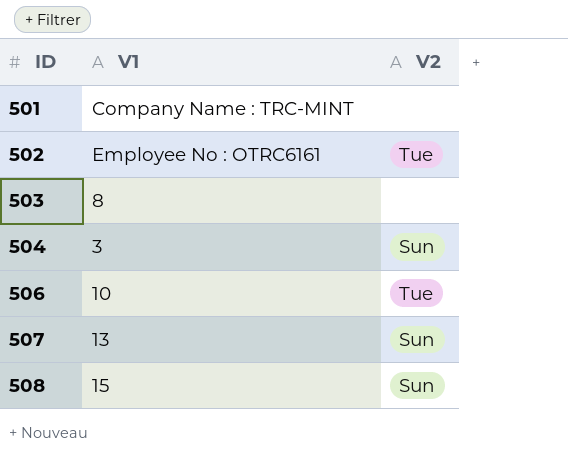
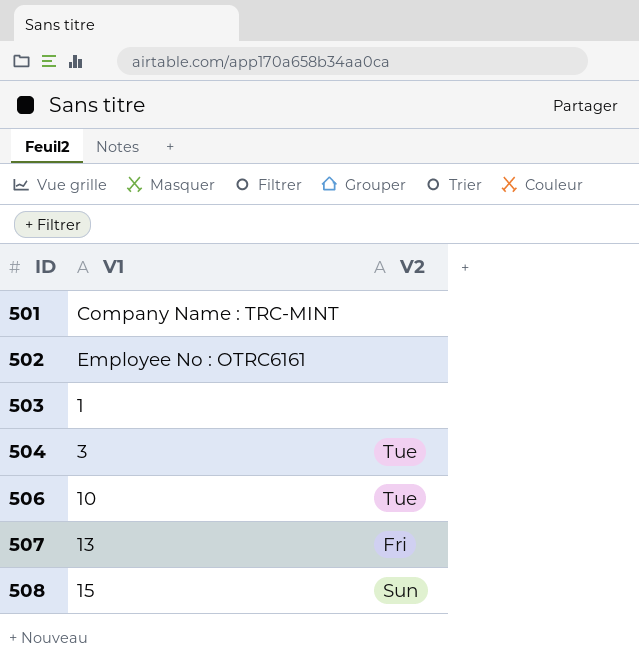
502 | V2: Tue -> none
503 | V1: 8 -> 1
504 | V2: Sun -> Tue
507 | V2: Sun -> Fri

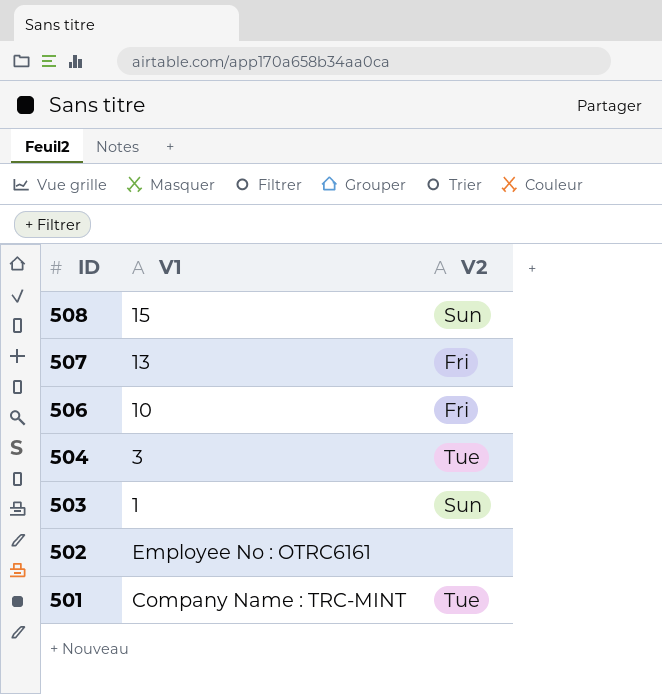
row order: ID ascending -> ID descending
506 | V2: Tue -> Fri
503 | V2: none -> Sun
501 | V2: none -> Tue

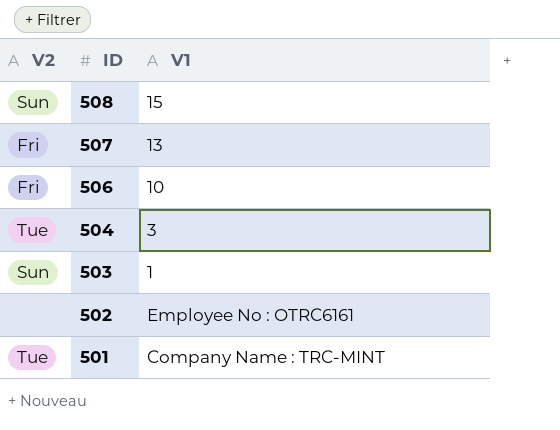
column V2 | position: 3 -> 1

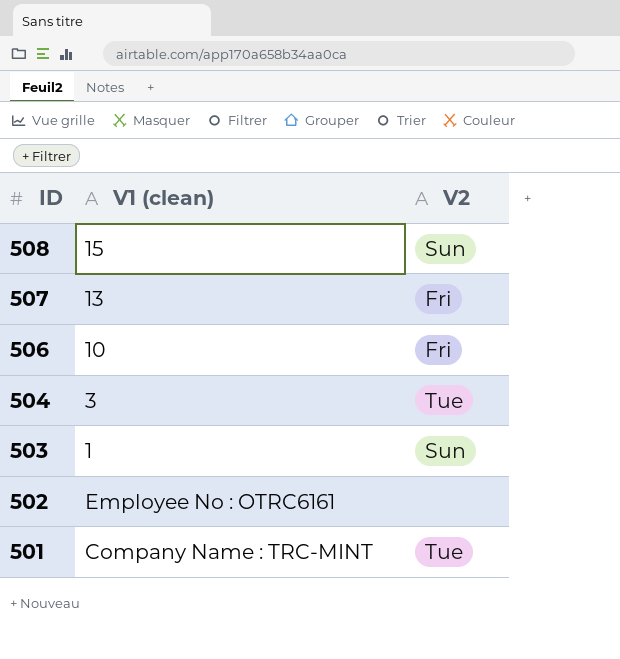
column name: V1 -> V1 (clean)
column V2 | position: 1 -> 3

